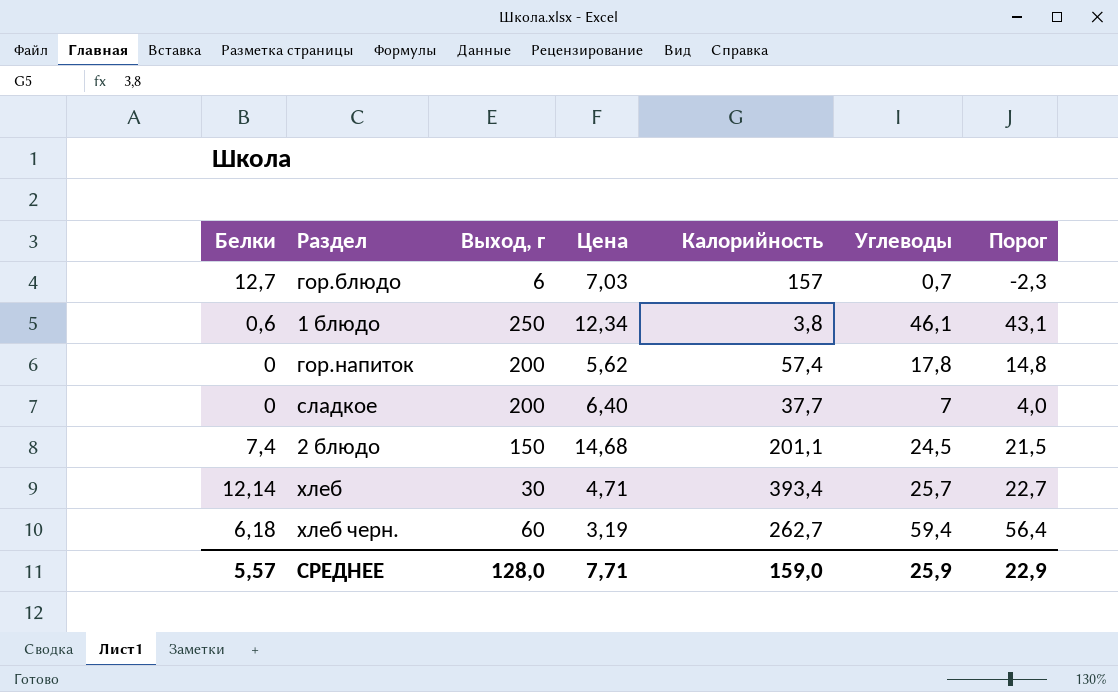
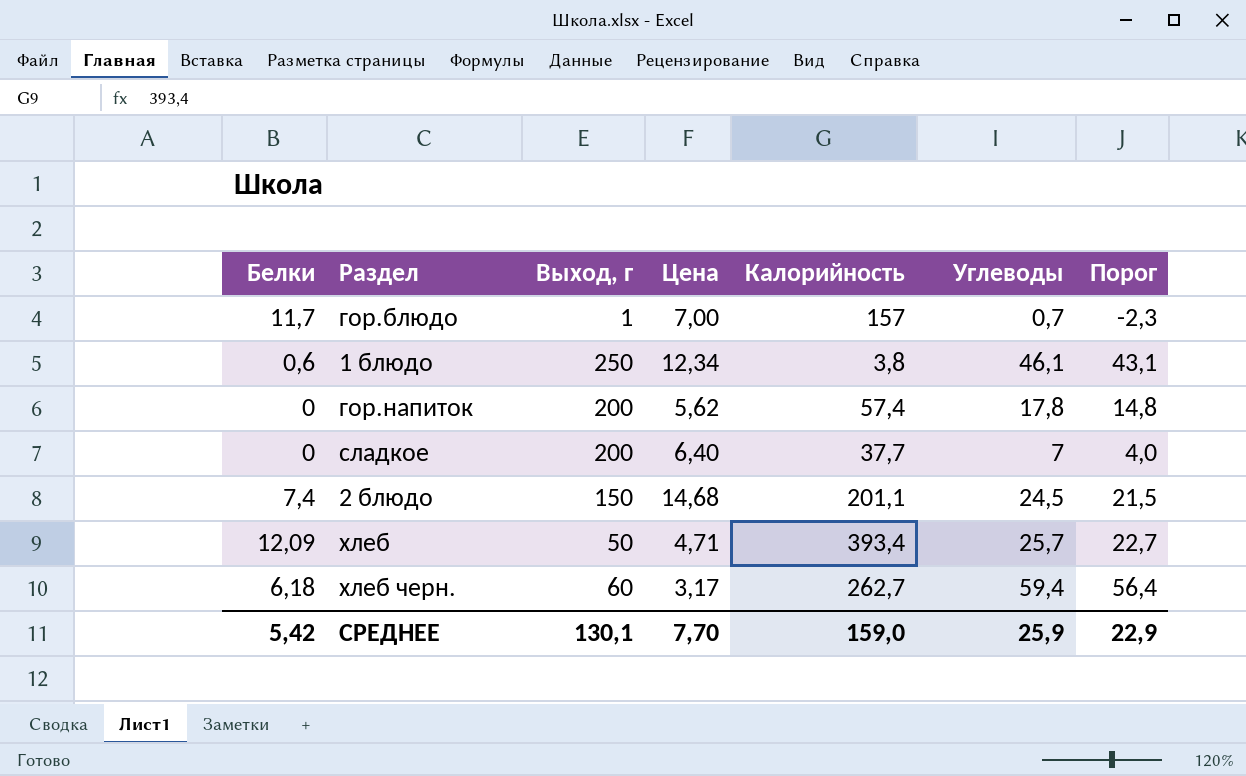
гор.блюдо | Белки: 12,7 -> 11,7
гор.блюдо | Выход, г: 6 -> 1
гор.блюдо | Цена: 7,03 -> 7,00
хлеб | Белки: 12,14 -> 12,09
хлеб | Выход, г: 30 -> 50
хлеб черн. | Цена: 3,19 -> 3,17
СРЕДНЕЕ | Белки: 5,57 -> 5,42
СРЕДНЕЕ | Выход, г: 128,0 -> 130,1
СРЕДНЕЕ | Цена: 7,71 -> 7,70

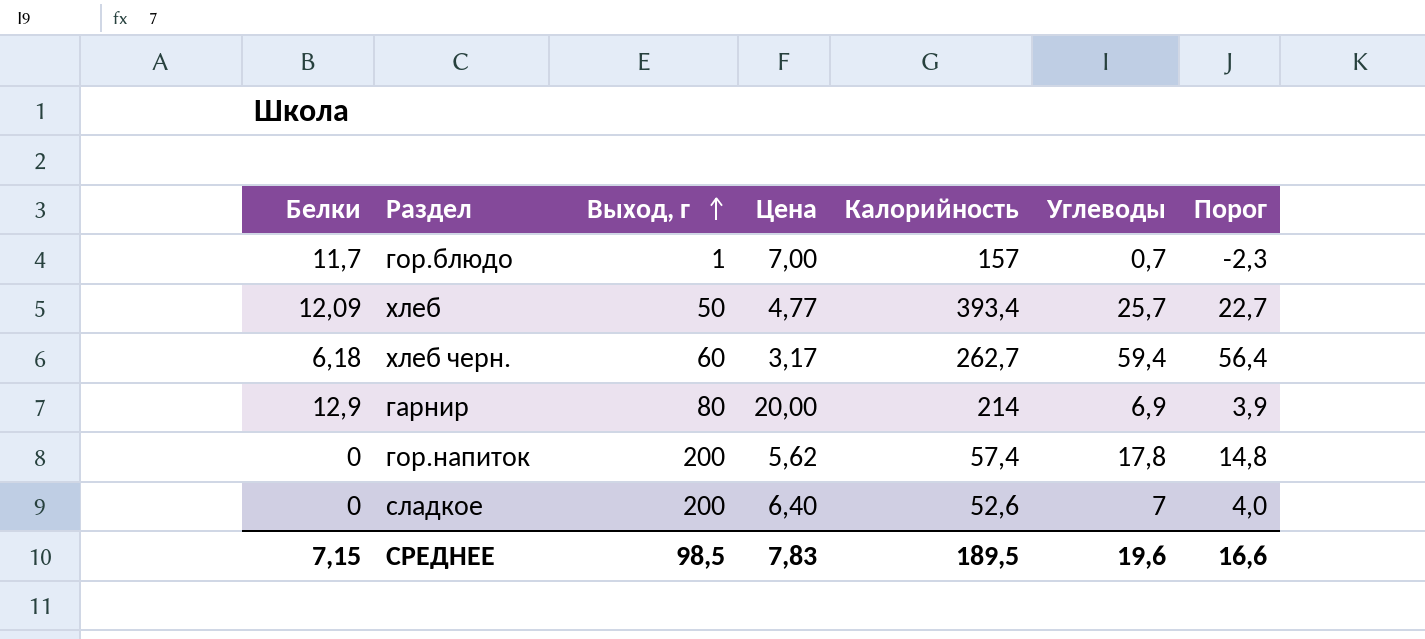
row order: none -> Выход, г ascending
row 1 блюдо: 0,6 | 250 | 12,34 | 3,8 | 46,1 | 43,1 -> none
row 2 блюдо: 7,4 | 150 | 14,68 | 201,1 | 24,5 | 21,5 -> none
хлеб | Цена: 4,71 -> 4,77
row гарнир: none -> 12,9 | 80 | 20,00 | 214 | 6,9 | 3,9
сладкое | Калорийность: 37,7 -> 52,6
СРЕДНЕЕ | Белки: 5,42 -> 7,15
СРЕДНЕЕ | Выход, г: 130,1 -> 98,5
СРЕДНЕЕ | Цена: 7,70 -> 7,83
СРЕДНЕЕ | Калорийность: 159,0 -> 189,5
СРЕДНЕЕ | Углеводы: 25,9 -> 19,6
СРЕДНЕЕ | Порог: 22,9 -> 16,6

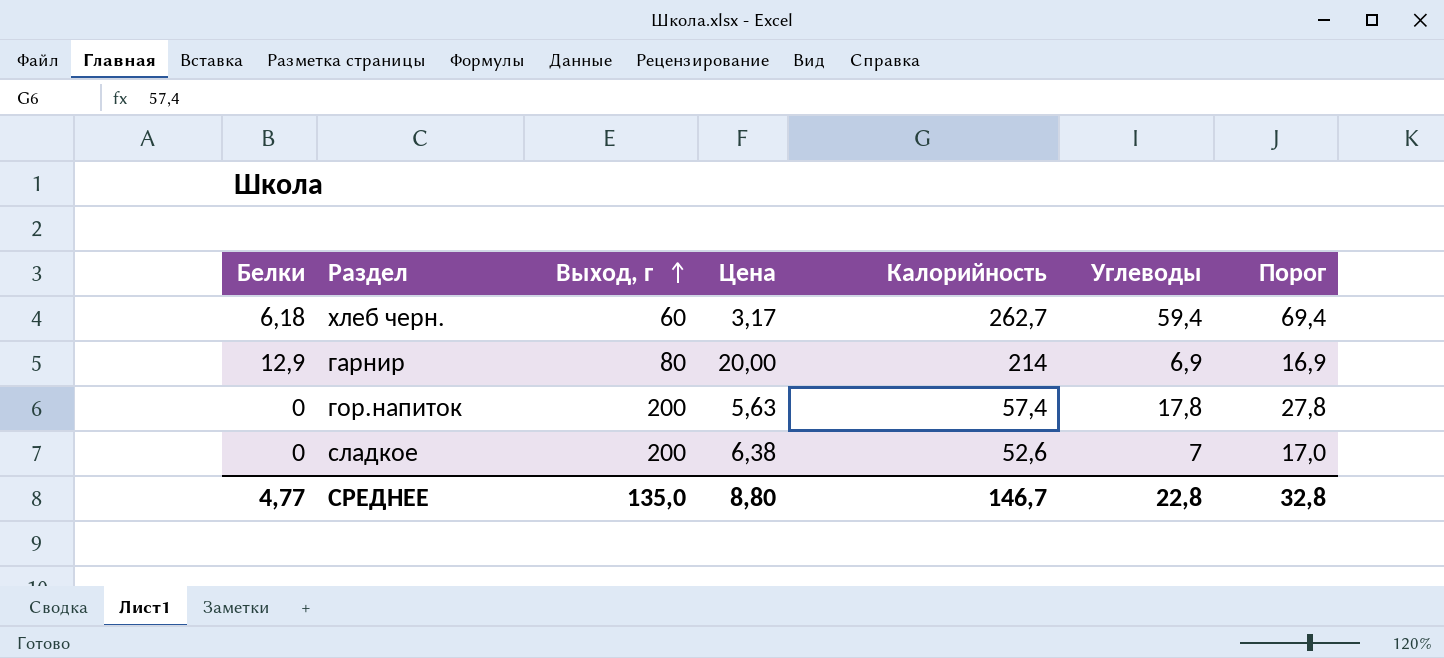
column Порог | formula: [Углеводы] - 3 -> [Углеводы] + 10
row гор.блюдо: 11,7 | 1 | 7,00 | 157 | 0,7 | -2,3 -> none
row хлеб: 12,09 | 50 | 4,77 | 393,4 | 25,7 | 22,7 -> none
гор.напиток | Цена: 5,62 -> 5,63
сладкое | Цена: 6,40 -> 6,38
СРЕДНЕЕ | Белки: 7,15 -> 4,77
СРЕДНЕЕ | Выход, г: 98,5 -> 135,0
СРЕДНЕЕ | Цена: 7,83 -> 8,80
СРЕДНЕЕ | Калорийность: 189,5 -> 146,7
СРЕДНЕЕ | Углеводы: 19,6 -> 22,8
СРЕДНЕЕ | Порог: 16,6 -> 32,8

